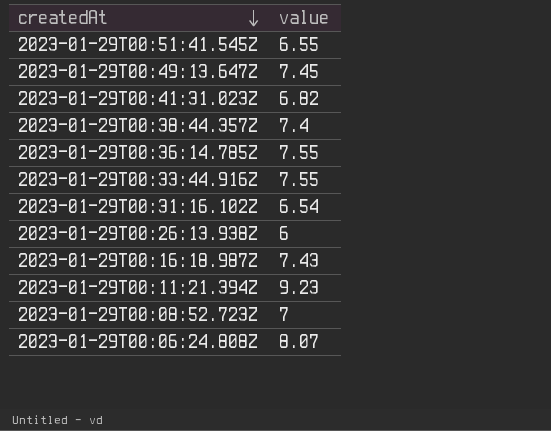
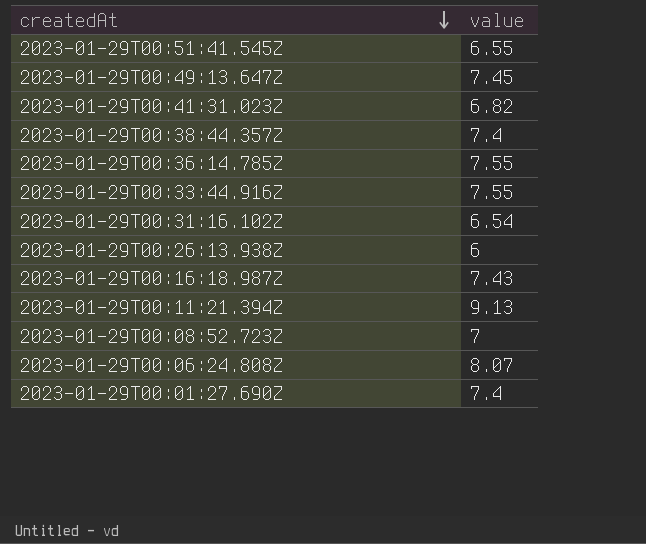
2023-01-29T00:11:21.394Z | value: 9.23 -> 9.13
row 2023-01-29T00:01:27.690Z: none -> 7.4

